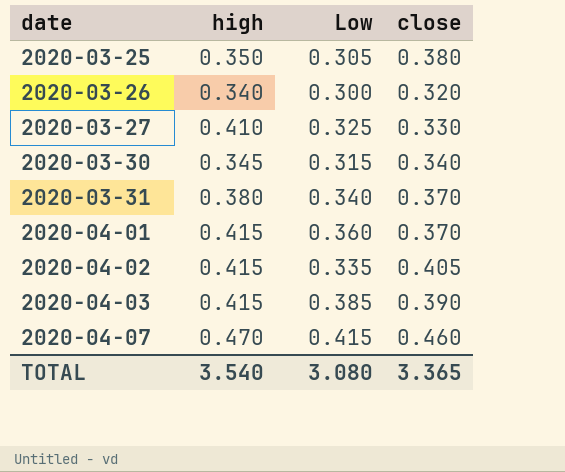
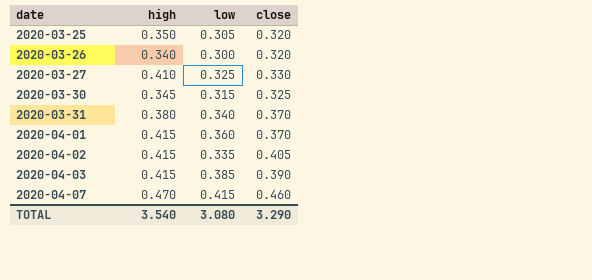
column name: Low -> low
2020-03-25 | close: 0.380 -> 0.320
2020-03-30 | close: 0.340 -> 0.325
TOTAL | close: 3.365 -> 3.290

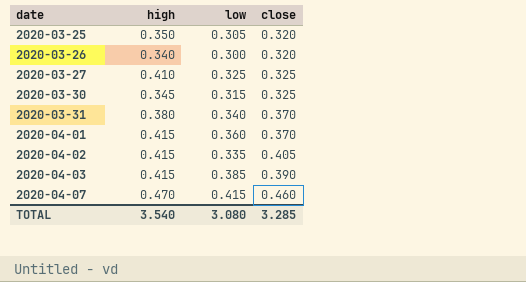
2020-03-27 | close: 0.330 -> 0.325
TOTAL | close: 3.290 -> 3.285

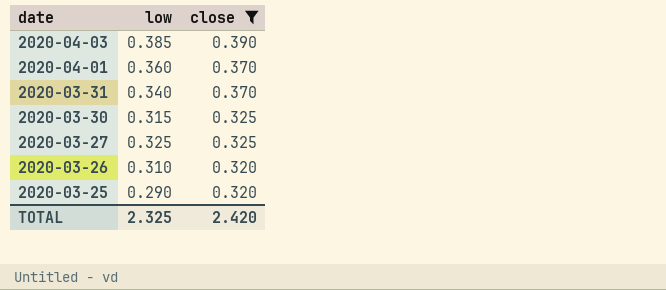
filter: none -> close <= 0.390
row order: date ascending -> date descending
column high | position: 2 -> none
2020-03-26 | low: 0.300 -> 0.310
2020-03-25 | low: 0.305 -> 0.290
TOTAL | low: 3.080 -> 2.325
TOTAL | close: 3.285 -> 2.420

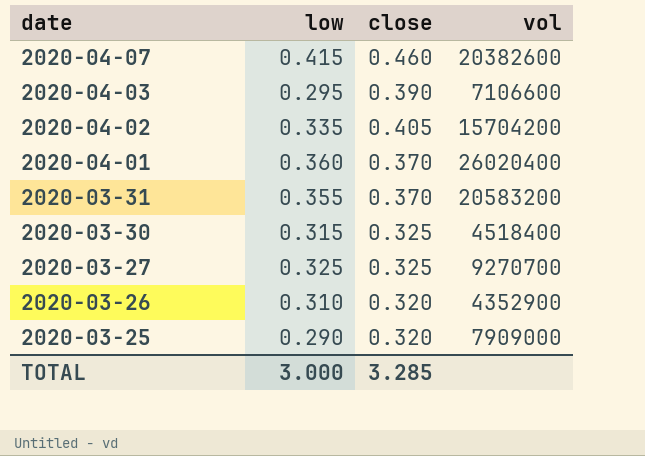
filter: close <= 0.390 -> none
column vol | position: none -> 4
2020-04-03 | low: 0.385 -> 0.295
2020-03-31 | low: 0.340 -> 0.355
TOTAL | low: 2.325 -> 3.000
TOTAL | close: 2.420 -> 3.285

